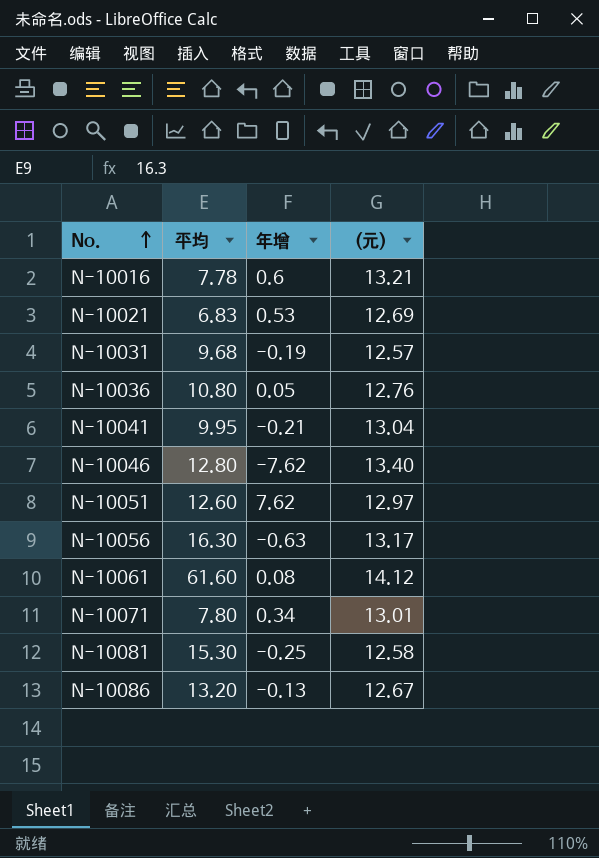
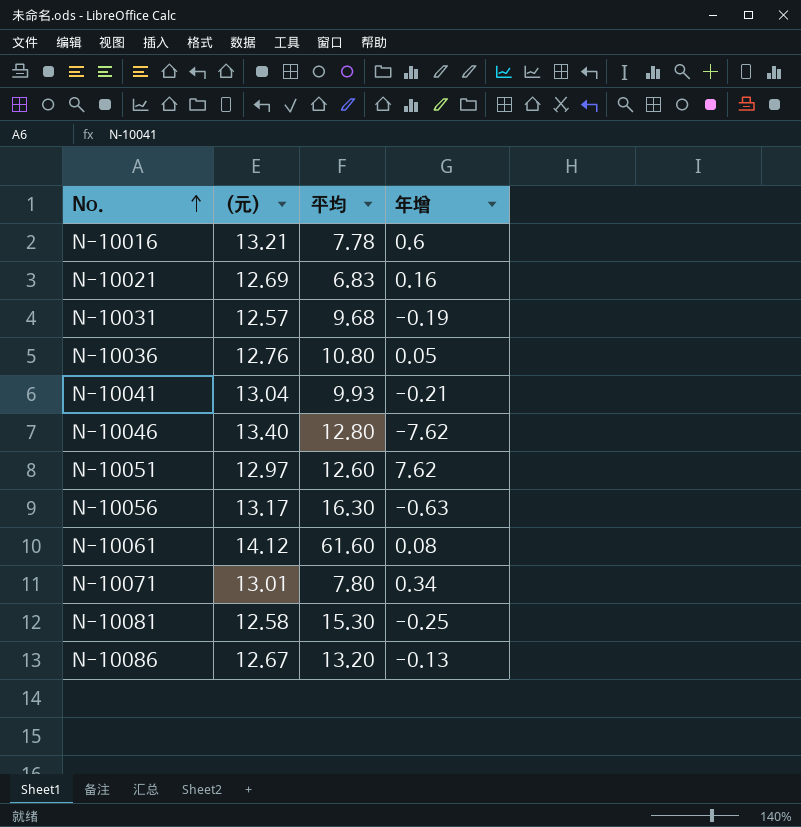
column (元) | position: 4 -> 2
N-10021 | 年增: 0.53 -> 0.16
N-10041 | 平均: 9.95 -> 9.93

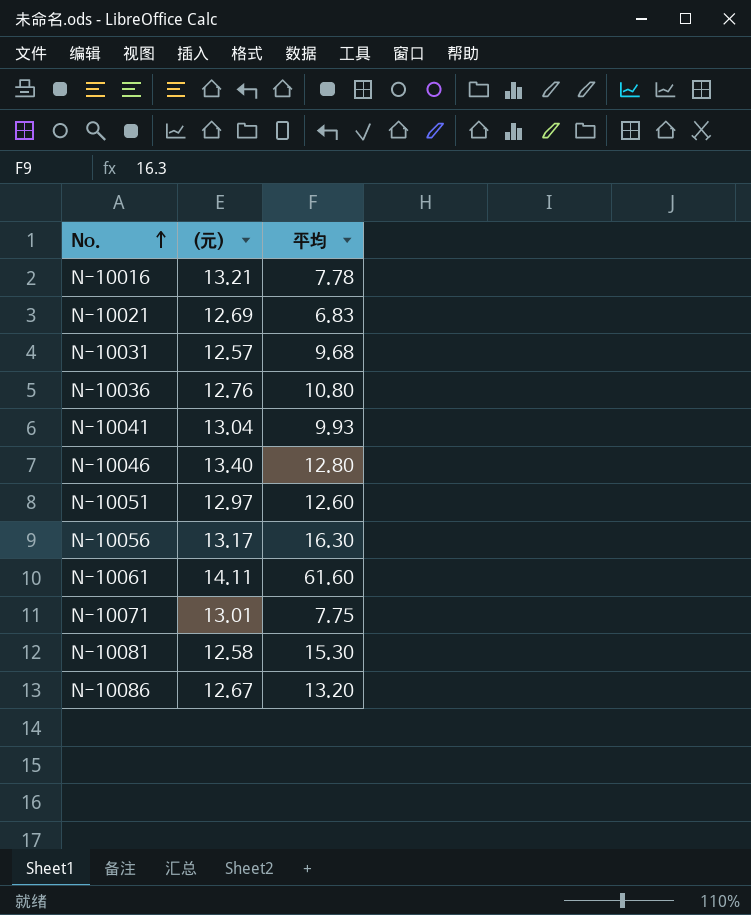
column 年增 | position: 4 -> none
N-10061 | (元): 14.12 -> 14.11
N-10071 | 平均: 7.80 -> 7.75

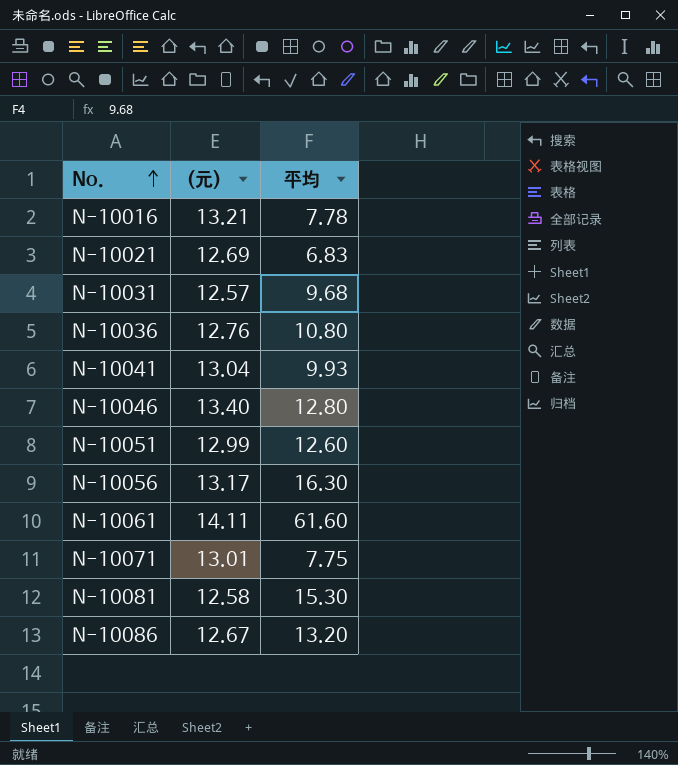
N-10051 | (元): 12.97 -> 12.99

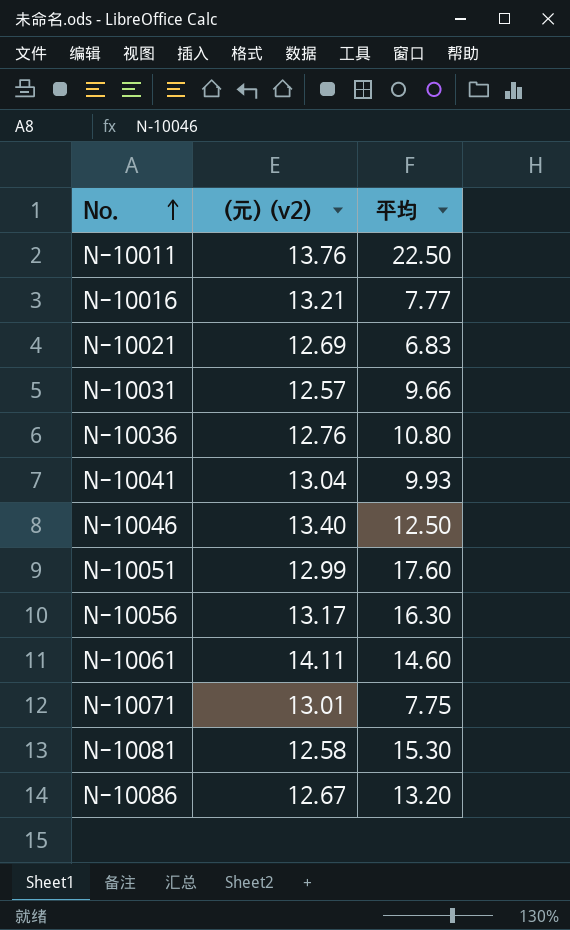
column name: (元) -> (元) (v2)
row N-10011: none -> 13.76 | 22.50
N-10016 | 平均: 7.78 -> 7.77
N-10031 | 平均: 9.68 -> 9.66
N-10046 | 平均: 12.80 -> 12.50
N-10051 | 平均: 12.60 -> 17.60
N-10061 | 平均: 61.60 -> 14.60

